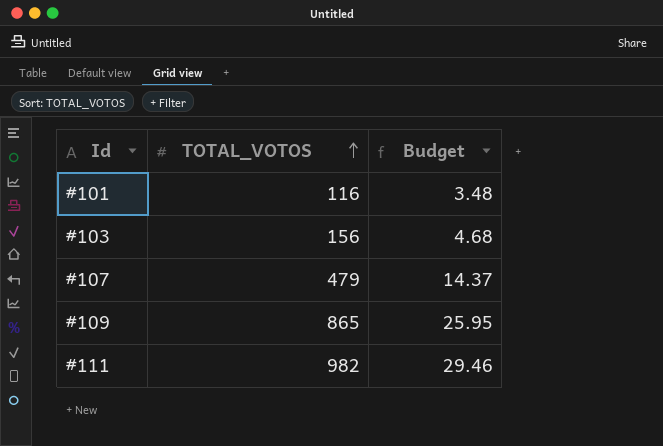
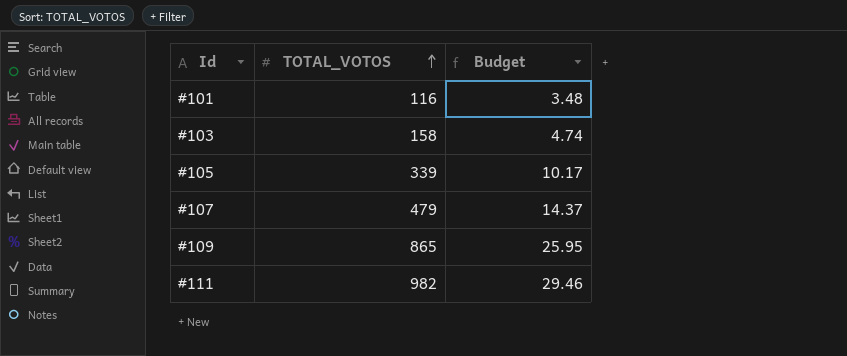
#103 | TOTAL_VOTOS: 156 -> 158
#103 | Budget: 4.68 -> 4.74
row #105: none -> 339 | 10.17

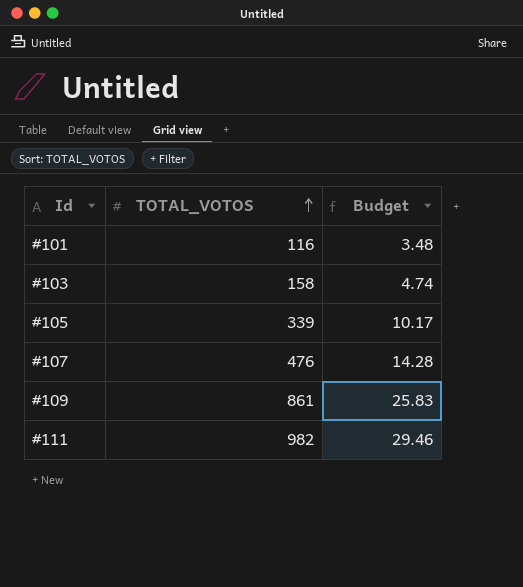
#107 | TOTAL_VOTOS: 479 -> 476
#107 | Budget: 14.37 -> 14.28
#109 | TOTAL_VOTOS: 865 -> 861
#109 | Budget: 25.95 -> 25.83

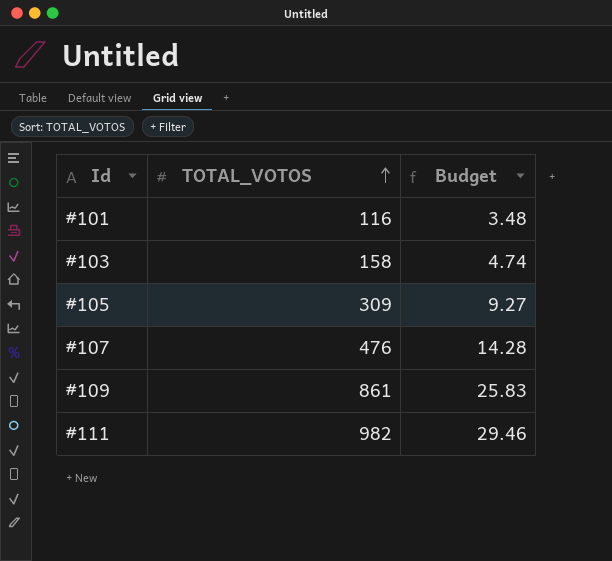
#105 | TOTAL_VOTOS: 339 -> 309
#105 | Budget: 10.17 -> 9.27

